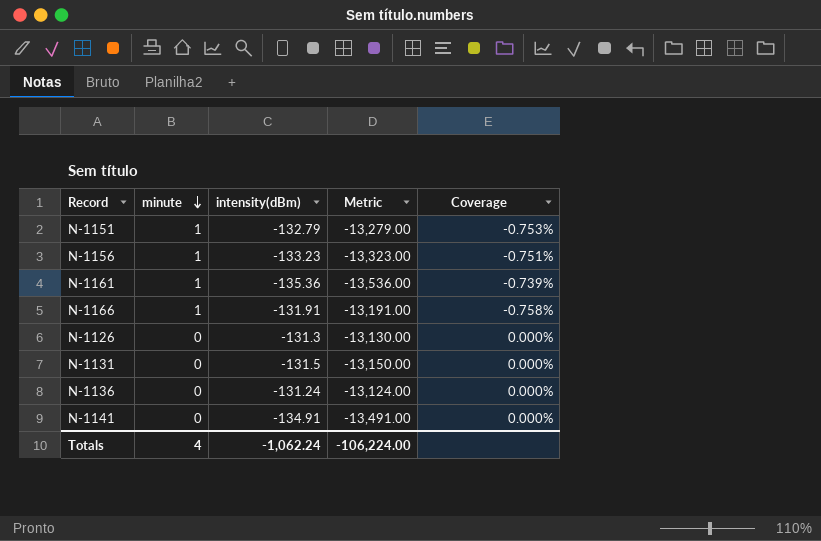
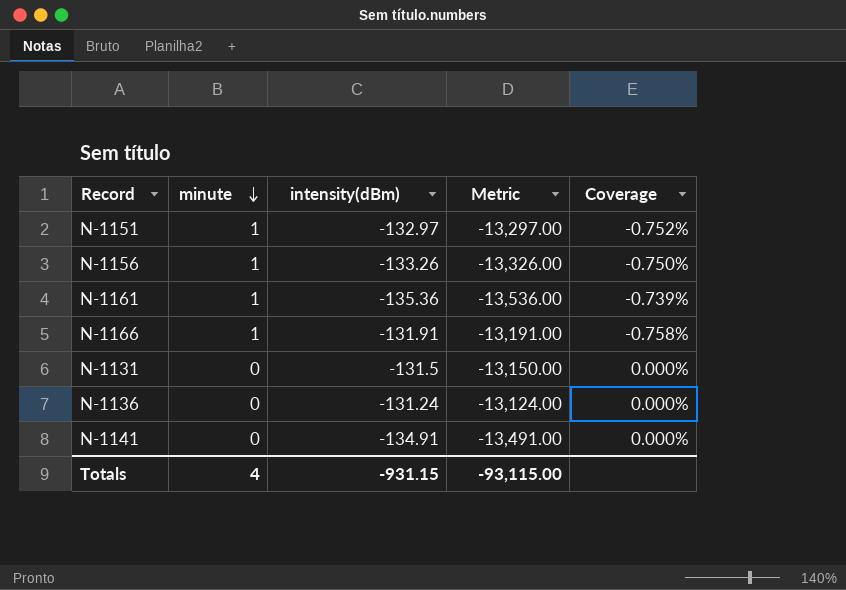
row N-1126: 0 | -131.3 | -13,130.00 | 0.000% -> none
N-1151 | intensity(dBm): -132.79 -> -132.97
N-1151 | Metric: -13,279.00 -> -13,297.00
N-1151 | Coverage: -0.753% -> -0.752%
N-1156 | intensity(dBm): -133.23 -> -133.26
N-1156 | Metric: -13,323.00 -> -13,326.00
N-1156 | Coverage: -0.751% -> -0.750%
Totals | intensity(dBm): -1,062.24 -> -931.15
Totals | Metric: -106,224.00 -> -93,115.00

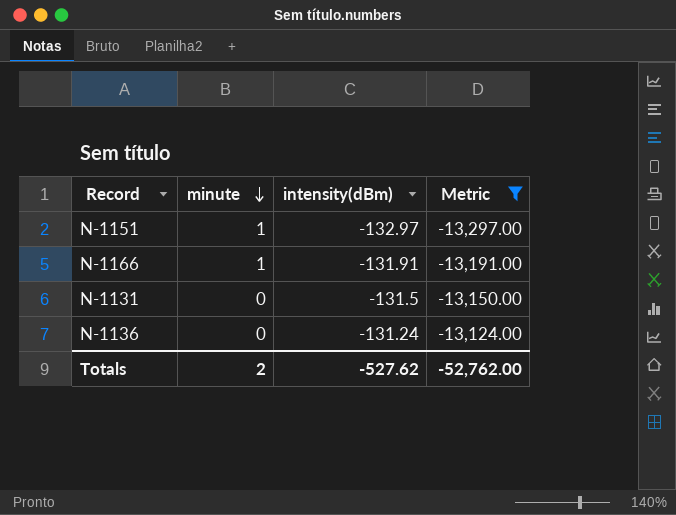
filter: none -> Metric >= -13,297.00
column Coverage | formula: [minute] / [intensity(dBm)] -> none
Totals | minute: 4 -> 2
Totals | intensity(dBm): -931.15 -> -527.62
Totals | Metric: -93,115.00 -> -52,762.00

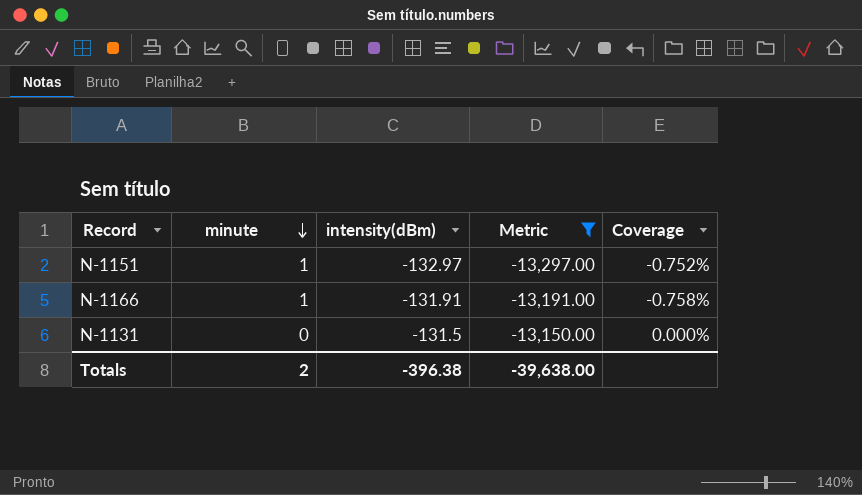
column Coverage | formula: none -> [minute] / [intensity(dBm)]
row N-1136: 0 | -131.24 | -13,124.00 -> none
Totals | intensity(dBm): -527.62 -> -396.38
Totals | Metric: -52,762.00 -> -39,638.00

